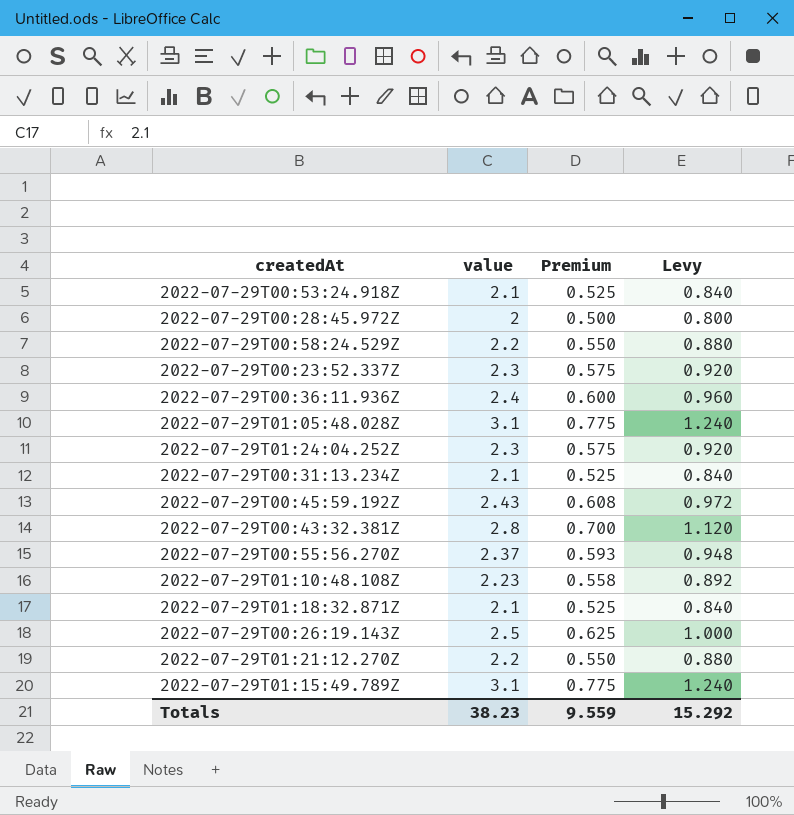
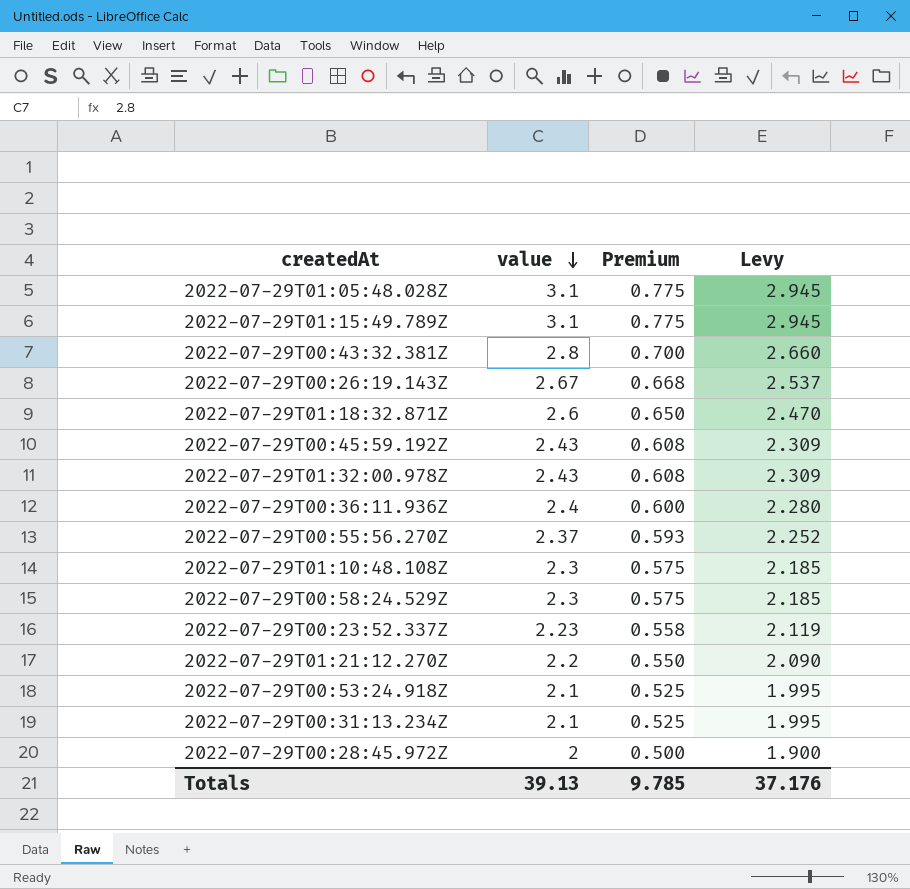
row order: none -> value descending
column Levy | formula: [value] * 0.4 -> [value] * 0.95
row 2022-07-29T01:24:04.252Z: 2.3 | 0.575 | 0.920 -> none
2022-07-29T00:26:19.143Z | value: 2.5 -> 2.67
2022-07-29T00:26:19.143Z | Premium: 0.625 -> 0.668
2022-07-29T01:18:32.871Z | value: 2.1 -> 2.6
2022-07-29T01:18:32.871Z | Premium: 0.525 -> 0.650
row 2022-07-29T01:32:00.978Z: none -> 2.43 | 0.608 | 2.309
2022-07-29T01:10:48.108Z | value: 2.23 -> 2.3
2022-07-29T01:10:48.108Z | Premium: 0.558 -> 0.575
2022-07-29T00:58:24.529Z | value: 2.2 -> 2.3
2022-07-29T00:58:24.529Z | Premium: 0.550 -> 0.575
2022-07-29T00:23:52.337Z | value: 2.3 -> 2.23
2022-07-29T00:23:52.337Z | Premium: 0.575 -> 0.558
Totals | value: 38.23 -> 39.13
Totals | Premium: 9.559 -> 9.785
Totals | Levy: 15.292 -> 37.176

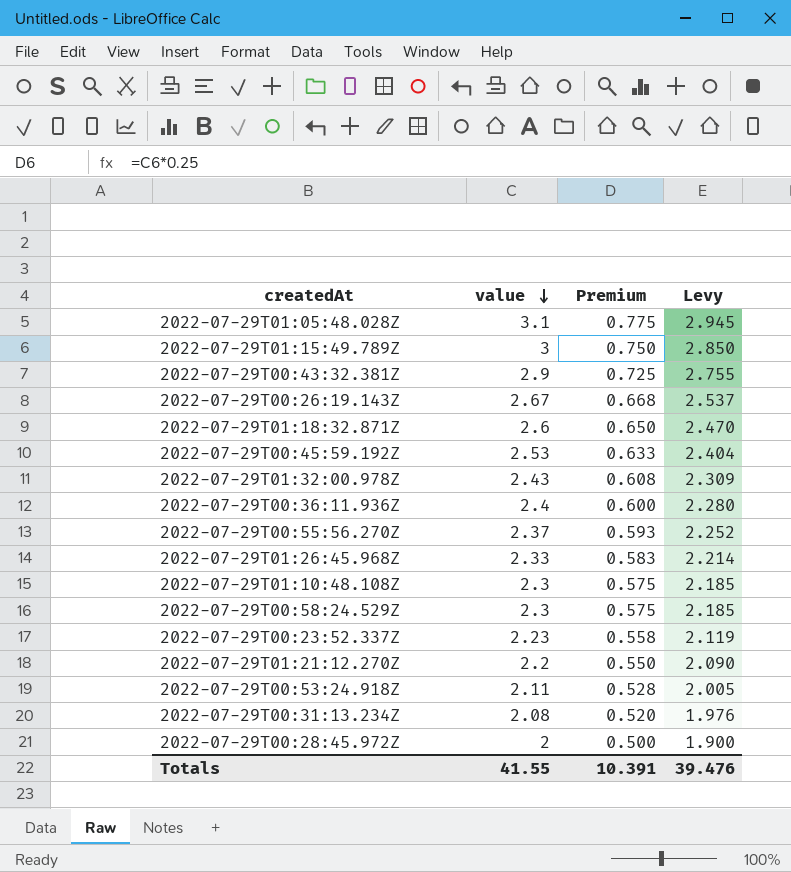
2022-07-29T01:15:49.789Z | value: 3.1 -> 3
2022-07-29T01:15:49.789Z | Premium: 0.775 -> 0.750
2022-07-29T01:15:49.789Z | Levy: 2.945 -> 2.850
2022-07-29T00:43:32.381Z | value: 2.8 -> 2.9
2022-07-29T00:43:32.381Z | Premium: 0.700 -> 0.725
2022-07-29T00:43:32.381Z | Levy: 2.660 -> 2.755
2022-07-29T00:45:59.192Z | value: 2.43 -> 2.53
2022-07-29T00:45:59.192Z | Premium: 0.608 -> 0.633
2022-07-29T00:45:59.192Z | Levy: 2.309 -> 2.404
row 2022-07-29T01:26:45.968Z: none -> 2.33 | 0.583 | 2.214
2022-07-29T00:53:24.918Z | value: 2.1 -> 2.11
2022-07-29T00:53:24.918Z | Premium: 0.525 -> 0.528
2022-07-29T00:53:24.918Z | Levy: 1.995 -> 2.005
2022-07-29T00:31:13.234Z | value: 2.1 -> 2.08
2022-07-29T00:31:13.234Z | Premium: 0.525 -> 0.520
2022-07-29T00:31:13.234Z | Levy: 1.995 -> 1.976
Totals | value: 39.13 -> 41.55
Totals | Premium: 9.785 -> 10.391
Totals | Levy: 37.176 -> 39.476

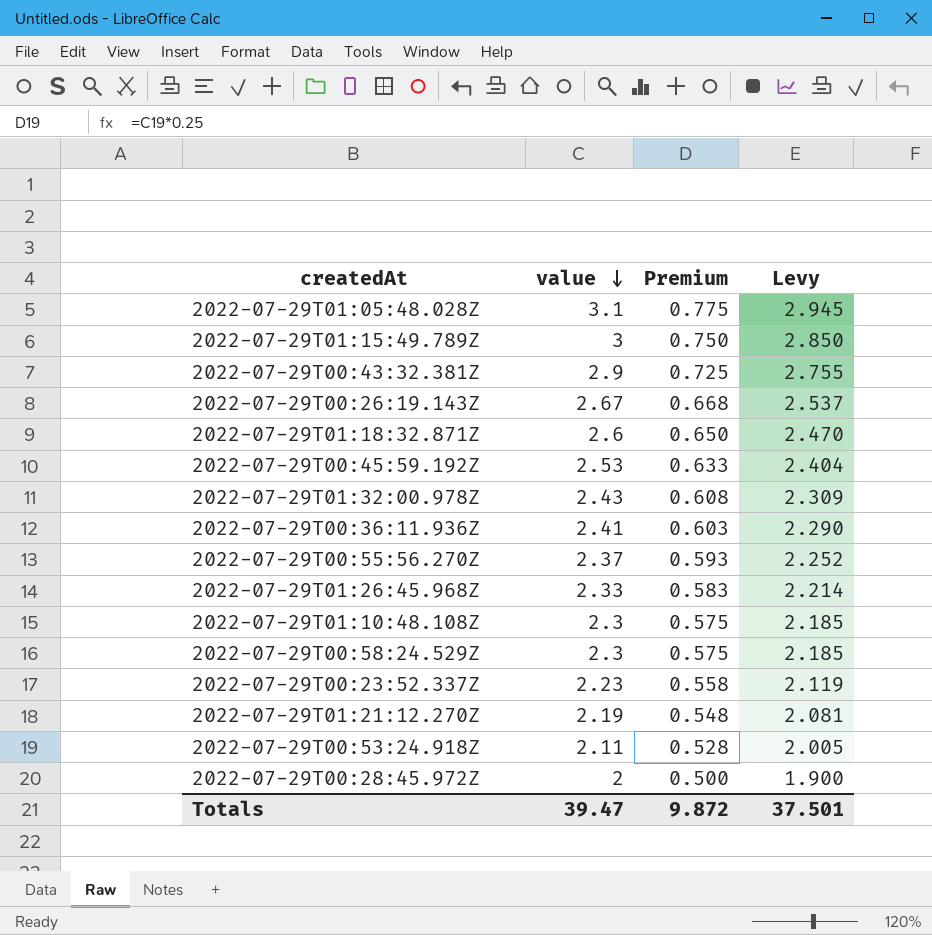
row 2022-07-29T00:31:13.234Z: 2.08 | 0.520 | 1.976 -> none
2022-07-29T00:36:11.936Z | value: 2.4 -> 2.41
2022-07-29T00:36:11.936Z | Premium: 0.600 -> 0.603
2022-07-29T00:36:11.936Z | Levy: 2.280 -> 2.290
2022-07-29T01:21:12.270Z | value: 2.2 -> 2.19
2022-07-29T01:21:12.270Z | Premium: 0.550 -> 0.548
2022-07-29T01:21:12.270Z | Levy: 2.090 -> 2.081
Totals | value: 41.55 -> 39.47
Totals | Premium: 10.391 -> 9.872
Totals | Levy: 39.476 -> 37.501

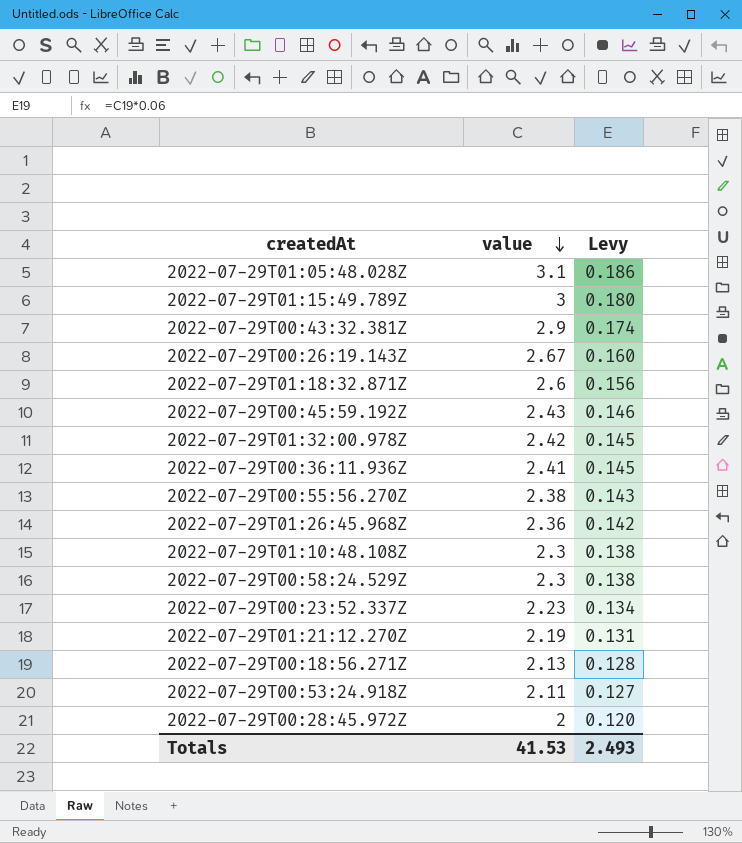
column Premium | formula: [value] * 0.25 -> none
column Levy | formula: [value] * 0.95 -> [value] * 0.06
2022-07-29T00:45:59.192Z | value: 2.53 -> 2.43
2022-07-29T01:32:00.978Z | value: 2.43 -> 2.42
2022-07-29T00:55:56.270Z | value: 2.37 -> 2.38
2022-07-29T01:26:45.968Z | value: 2.33 -> 2.36
row 2022-07-29T00:18:56.271Z: none -> 2.13 | 0.128
Totals | value: 39.47 -> 41.53
Totals | Levy: 37.501 -> 2.493

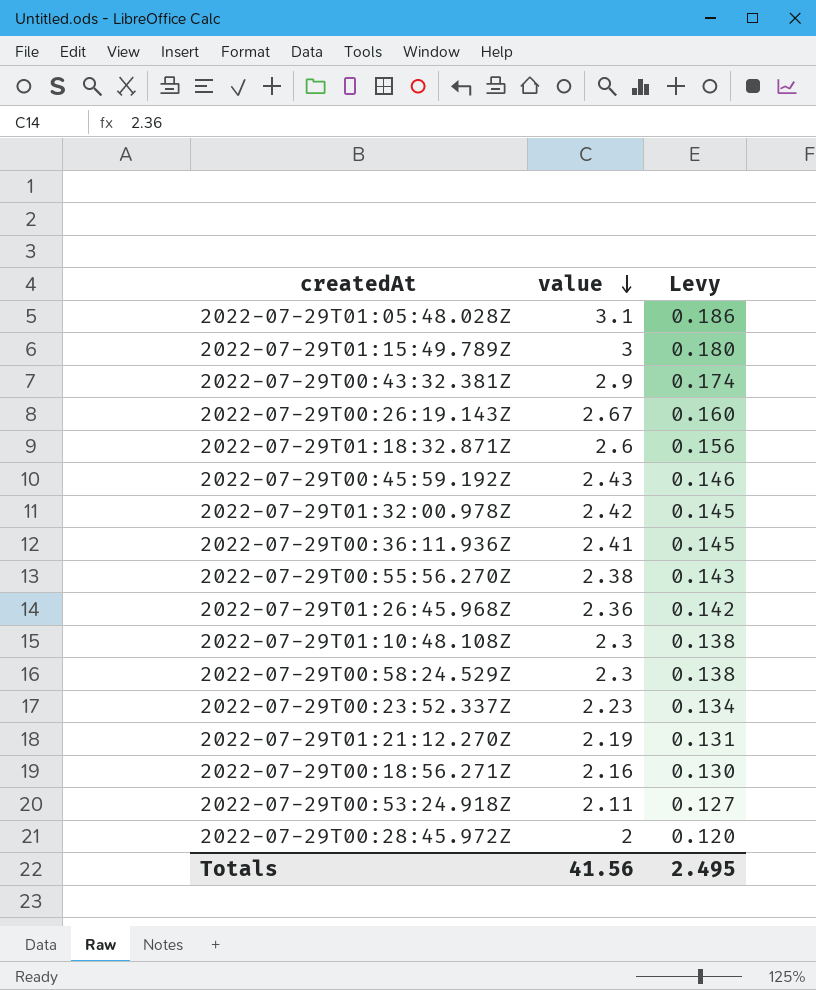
2022-07-29T00:18:56.271Z | value: 2.13 -> 2.16
2022-07-29T00:18:56.271Z | Levy: 0.128 -> 0.130
Totals | value: 41.53 -> 41.56
Totals | Levy: 2.493 -> 2.495

